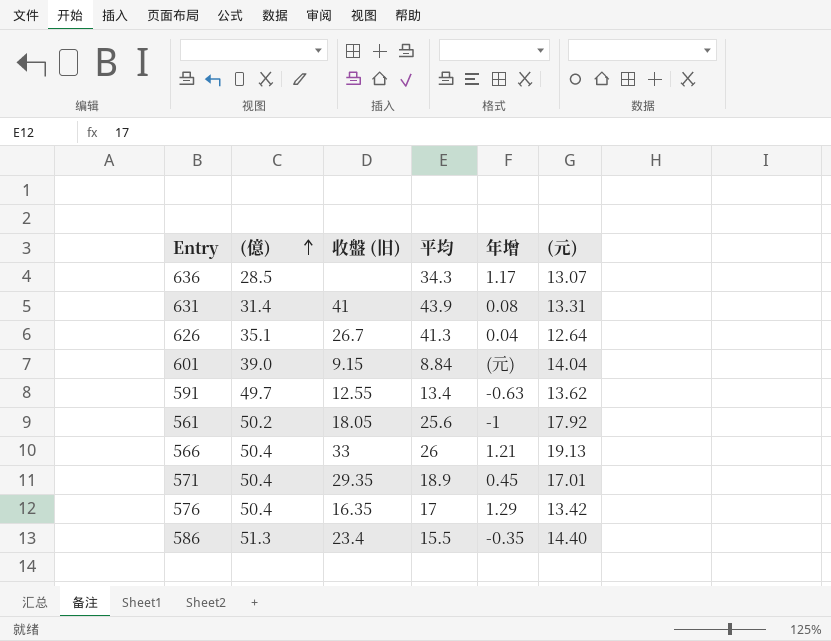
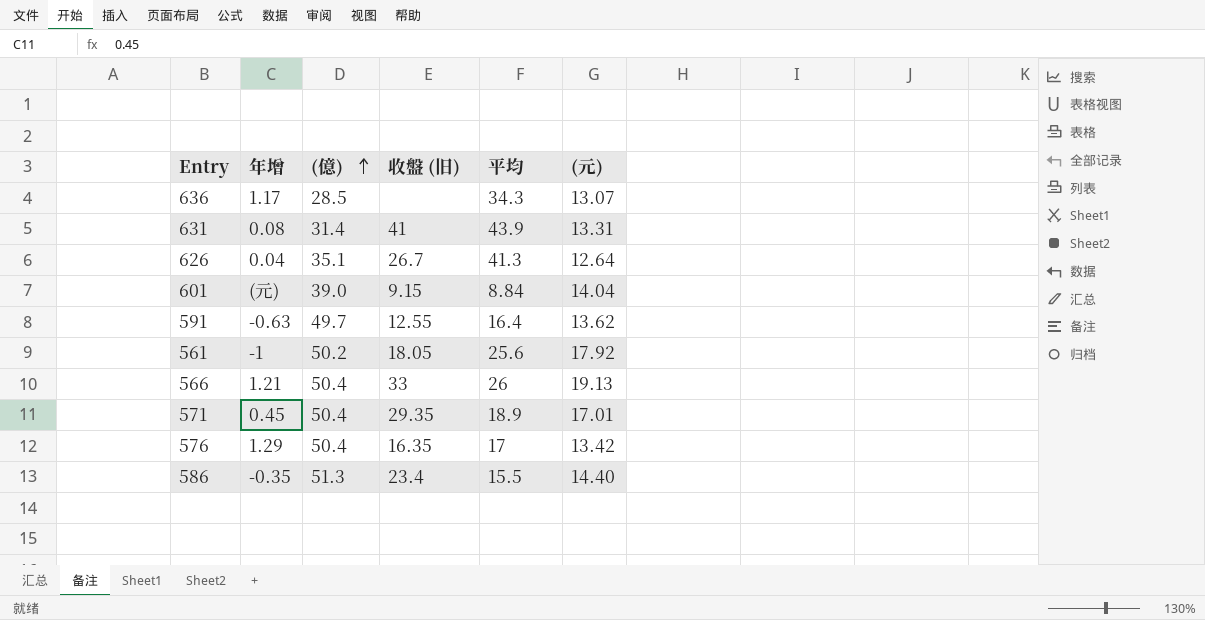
column 年增 | position: 5 -> 2
591 | 平均: 13.4 -> 16.4

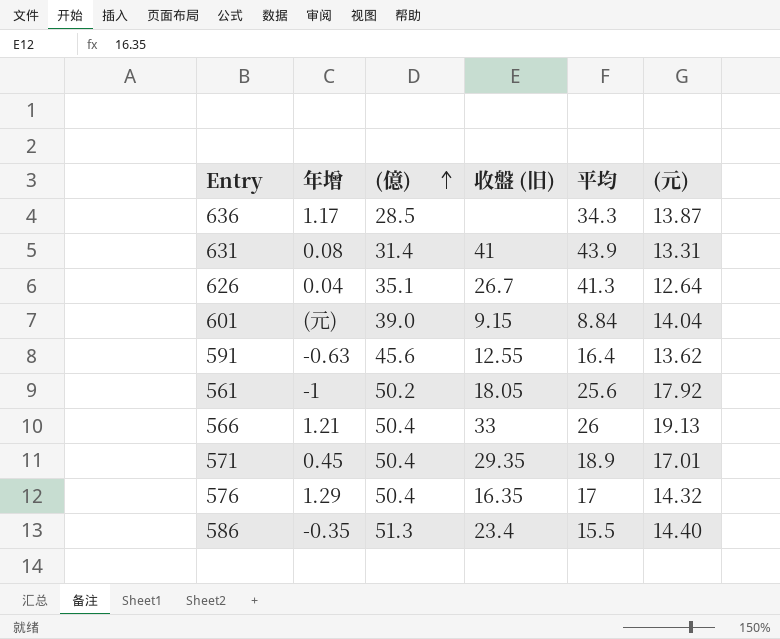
636 | (元): 13.07 -> 13.87
591 | (億): 49.7 -> 45.6
576 | (元): 13.42 -> 14.32

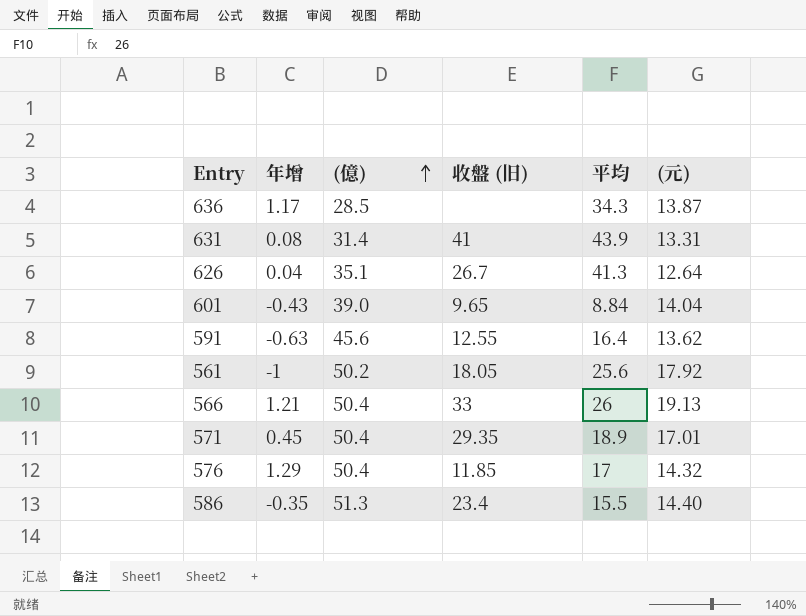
601 | 年增: (元) -> -0.43
601 | 收盤 (旧): 9.15 -> 9.65
576 | 收盤 (旧): 16.35 -> 11.85

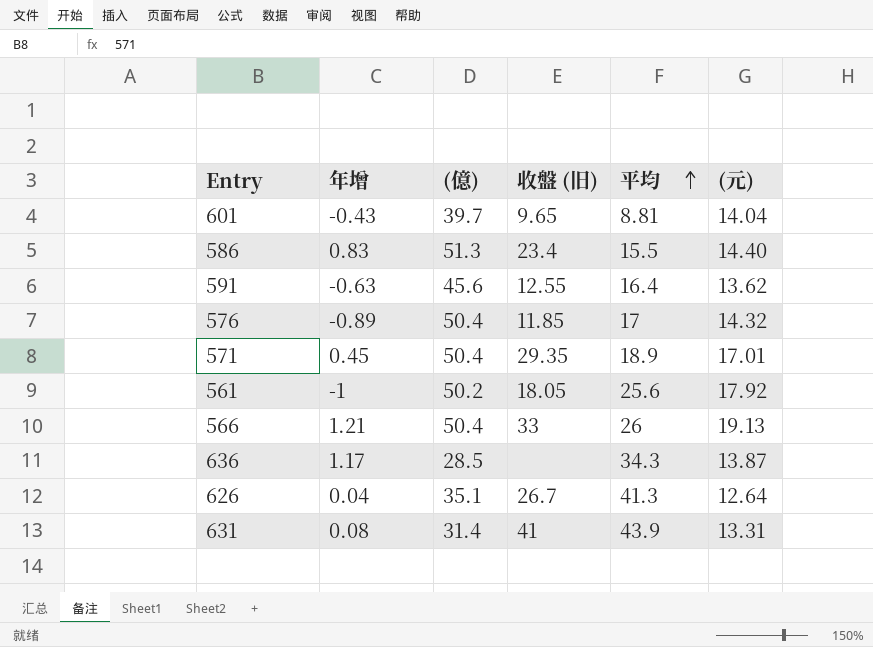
row order: (億) ascending -> 平均 ascending
601 | (億): 39.0 -> 39.7
601 | 平均: 8.84 -> 8.81
586 | 年增: -0.35 -> 0.83
576 | 年增: 1.29 -> -0.89

